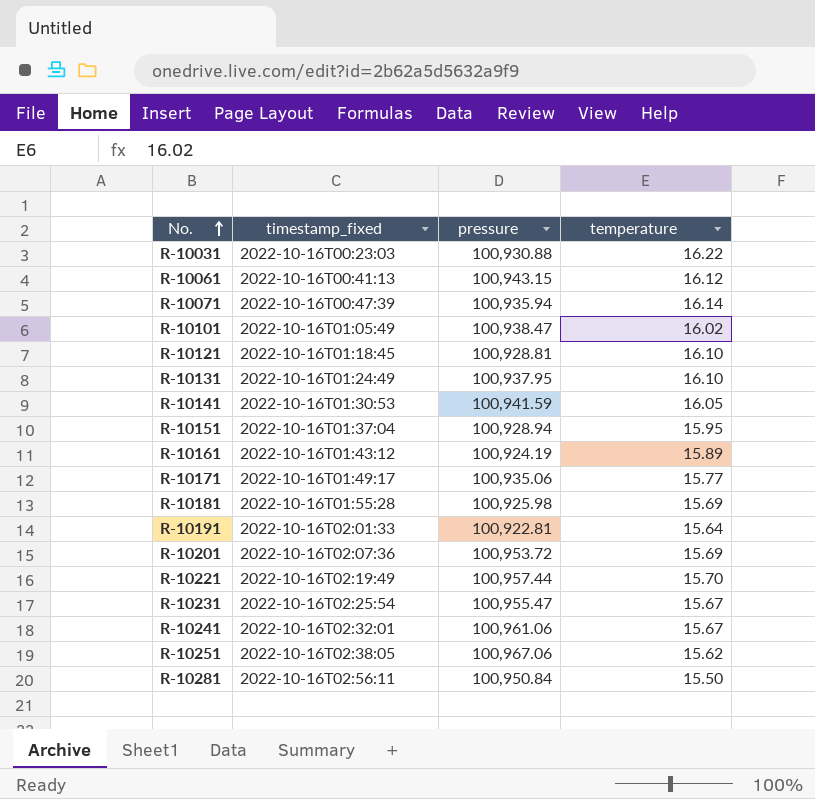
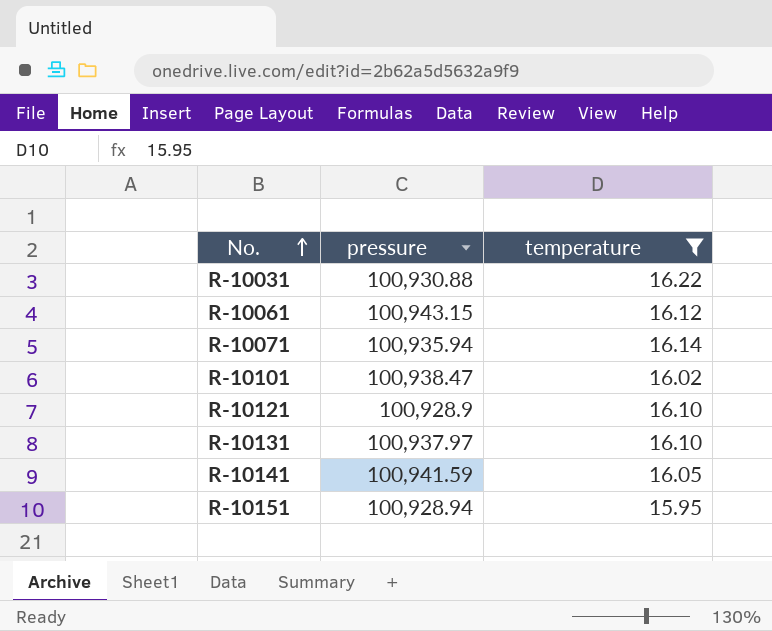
filter: none -> temperature >= 15.95
column timestamp_fixed | position: 2 -> none
R-10121 | pressure: 100,928.81 -> 100,928.9
R-10131 | pressure: 100,937.95 -> 100,937.97

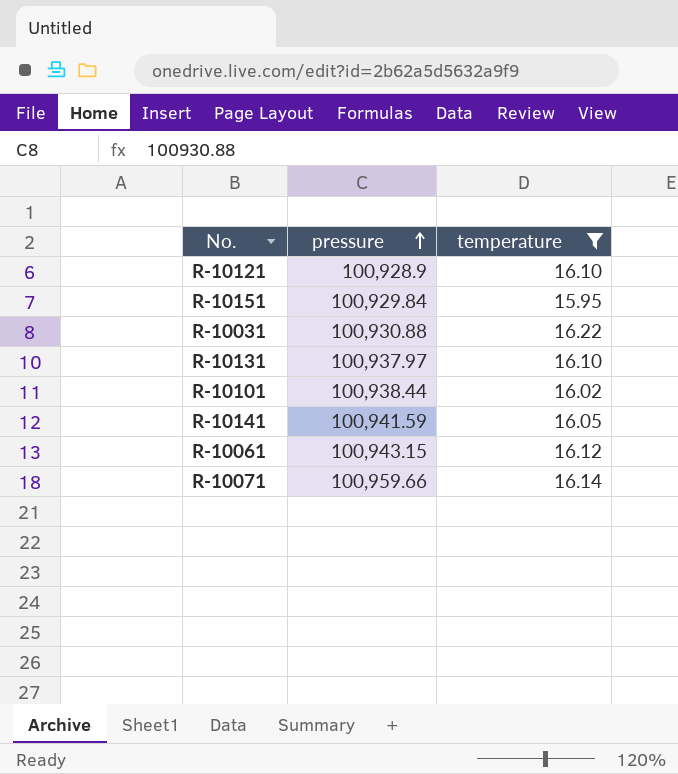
row order: No. ascending -> pressure ascending
R-10151 | pressure: 100,928.94 -> 100,929.84
R-10101 | pressure: 100,938.47 -> 100,938.44
R-10071 | pressure: 100,935.94 -> 100,959.66

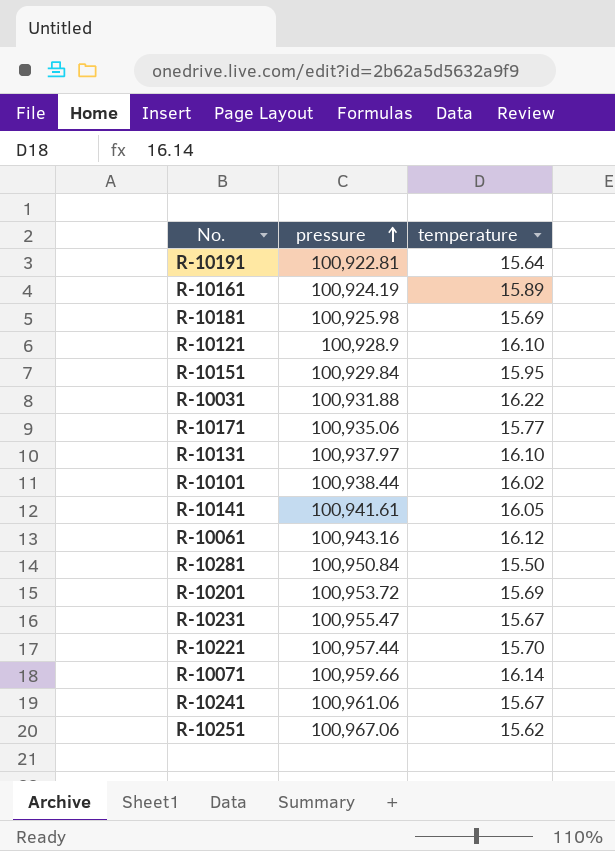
filter: temperature >= 15.95 -> none
R-10031 | pressure: 100,930.88 -> 100,931.88
R-10141 | pressure: 100,941.59 -> 100,941.61
R-10061 | pressure: 100,943.15 -> 100,943.16

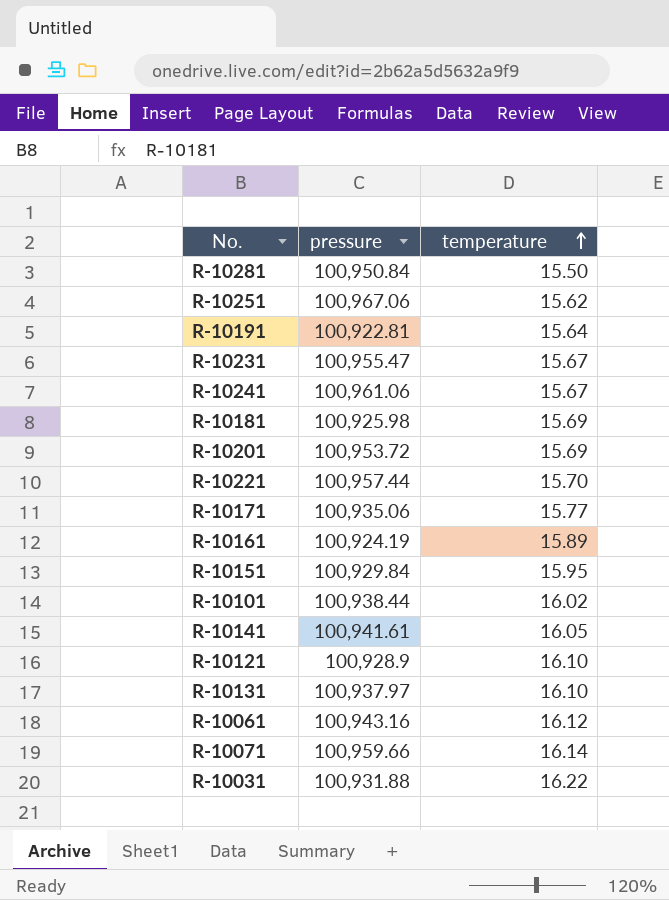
row order: pressure ascending -> temperature ascending

